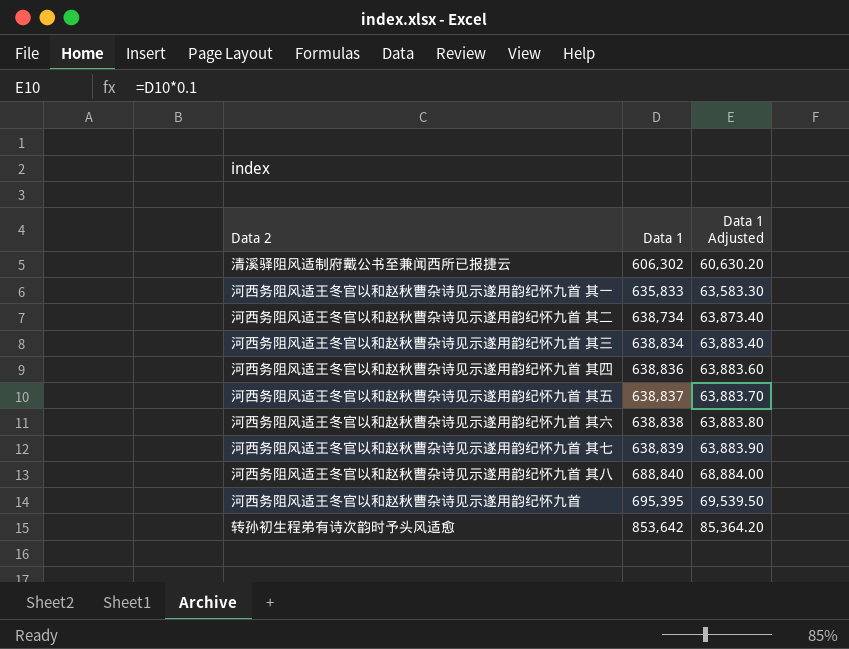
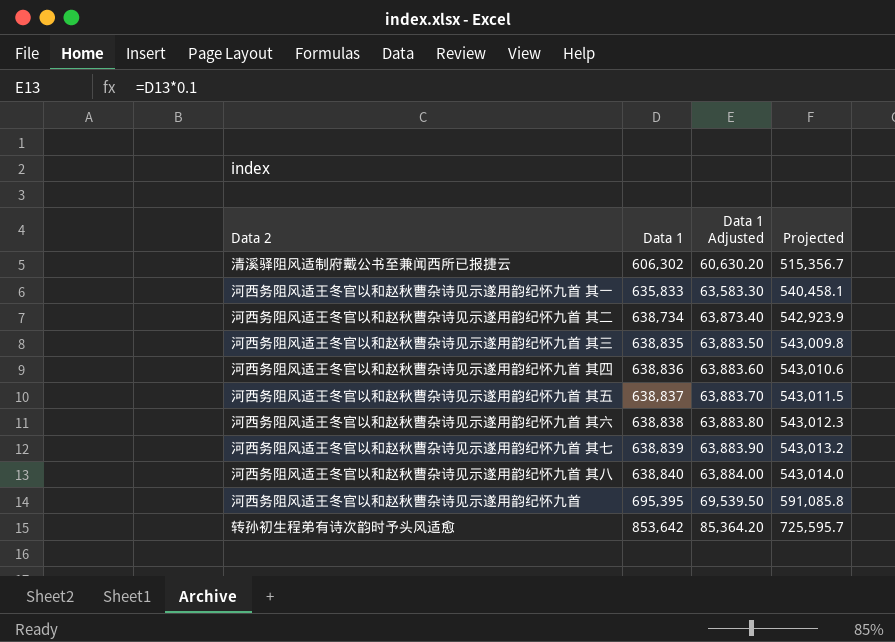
column Projected | formula: none -> [Data 1] * 0.85
河西务阻风适王冬官以和赵秋曹杂诗见示遂用韵纪怀九首 其三 | Data 1: 638,834 -> 638,835
河西务阻风适王冬官以和赵秋曹杂诗见示遂用韵纪怀九首 其三 | Data 1 Adjusted: 63,883.40 -> 63,883.50
河西务阻风适王冬官以和赵秋曹杂诗见示遂用韵纪怀九首 其八 | Data 1: 688,840 -> 638,840
河西务阻风适王冬官以和赵秋曹杂诗见示遂用韵纪怀九首 其八 | Data 1 Adjusted: 68,884.00 -> 63,884.00

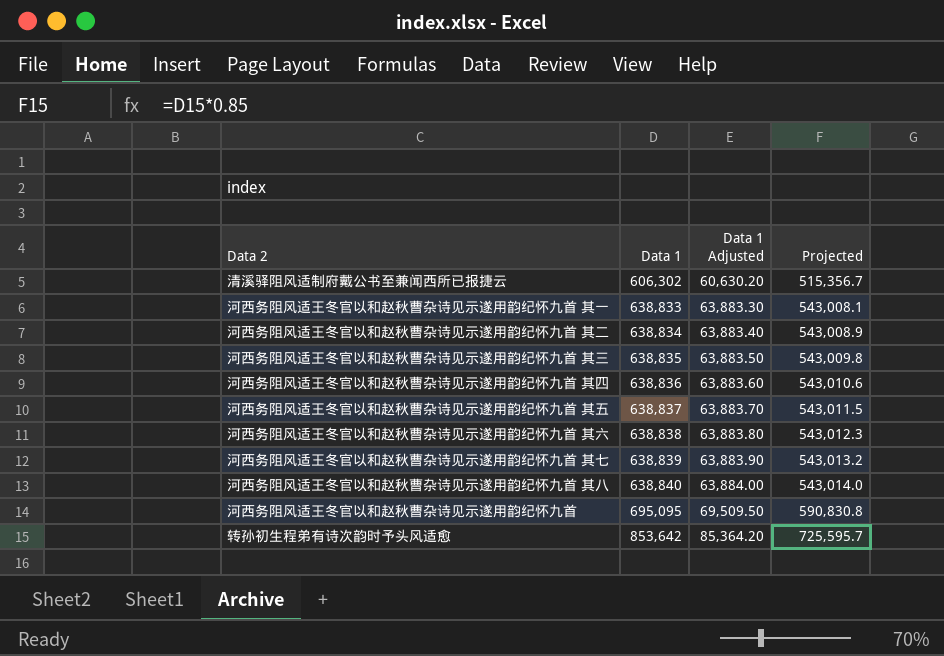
河西务阻风适王冬官以和赵秋曹杂诗见示遂用韵纪怀九首 其一 | Data 1: 635,833 -> 638,833
河西务阻风适王冬官以和赵秋曹杂诗见示遂用韵纪怀九首 其一 | Data 1 Adjusted: 63,583.30 -> 63,883.30
河西务阻风适王冬官以和赵秋曹杂诗见示遂用韵纪怀九首 其一 | Projected: 540,458.1 -> 543,008.1
河西务阻风适王冬官以和赵秋曹杂诗见示遂用韵纪怀九首 其二 | Data 1: 638,734 -> 638,834
河西务阻风适王冬官以和赵秋曹杂诗见示遂用韵纪怀九首 其二 | Data 1 Adjusted: 63,873.40 -> 63,883.40
河西务阻风适王冬官以和赵秋曹杂诗见示遂用韵纪怀九首 其二 | Projected: 542,923.9 -> 543,008.9
河西务阻风适王冬官以和赵秋曹杂诗见示遂用韵纪怀九首 | Data 1: 695,395 -> 695,095
河西务阻风适王冬官以和赵秋曹杂诗见示遂用韵纪怀九首 | Data 1 Adjusted: 69,539.50 -> 69,509.50
河西务阻风适王冬官以和赵秋曹杂诗见示遂用韵纪怀九首 | Projected: 591,085.8 -> 590,830.8

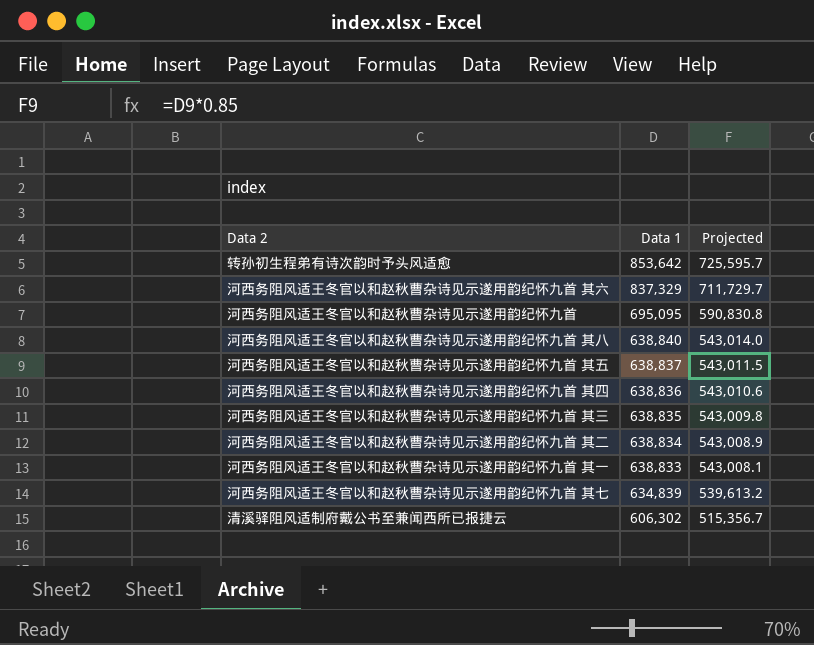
row order: Data 1 ascending -> Data 1 descending
column Data 1 Adjusted | formula: [Data 1] * 0.1 -> none
河西务阻风适王冬官以和赵秋曹杂诗见示遂用韵纪怀九首 其六 | Data 1: 638,838 -> 837,329
河西务阻风适王冬官以和赵秋曹杂诗见示遂用韵纪怀九首 其六 | Projected: 543,012.3 -> 711,729.7
河西务阻风适王冬官以和赵秋曹杂诗见示遂用韵纪怀九首 其七 | Data 1: 638,839 -> 634,839
河西务阻风适王冬官以和赵秋曹杂诗见示遂用韵纪怀九首 其七 | Projected: 543,013.2 -> 539,613.2

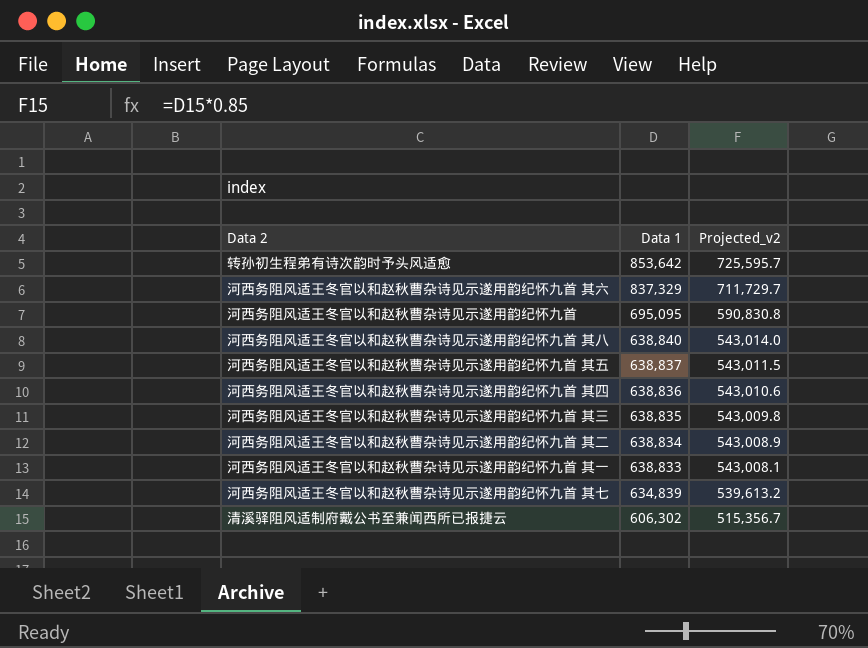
column name: Projected -> Projected_v2

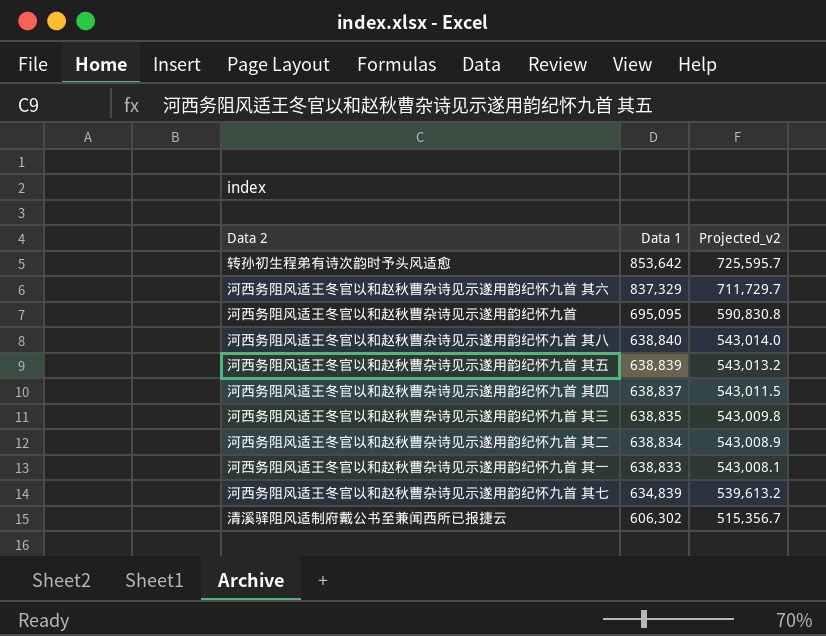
河西务阻风适王冬官以和赵秋曹杂诗见示遂用韵纪怀九首 其五 | Data 1: 638,837 -> 638,839
河西务阻风适王冬官以和赵秋曹杂诗见示遂用韵纪怀九首 其五 | Projected_v2: 543,011.5 -> 543,013.2
河西务阻风适王冬官以和赵秋曹杂诗见示遂用韵纪怀九首 其四 | Data 1: 638,836 -> 638,837
河西务阻风适王冬官以和赵秋曹杂诗见示遂用韵纪怀九首 其四 | Projected_v2: 543,010.6 -> 543,011.5

